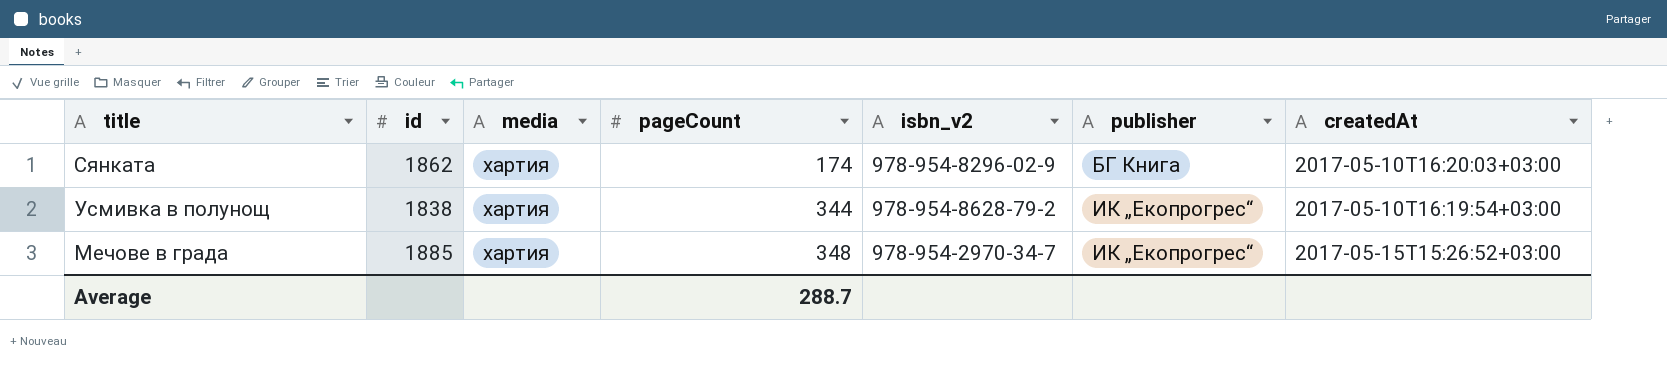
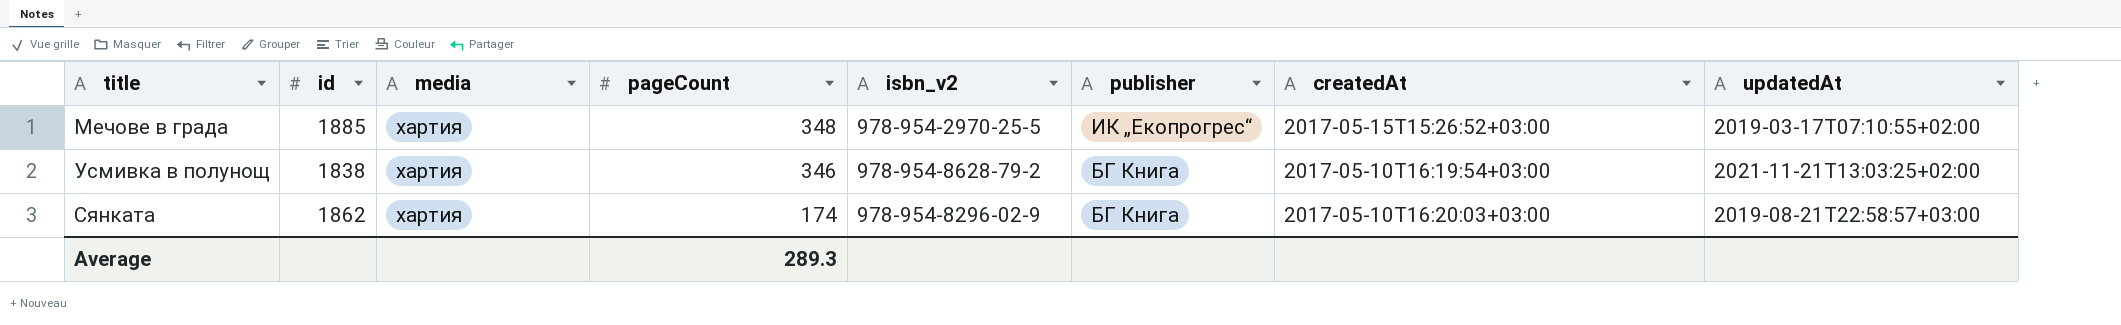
row order: pageCount ascending -> pageCount descending
column updatedAt | position: none -> 8
Мечове в града | isbn_v2: 978-954-2970-34-7 -> 978-954-2970-25-5
Усмивка в полунощ | pageCount: 344 -> 346
Усмивка в полунощ | publisher: ИК „Екопрогрес“ -> БГ Книга
Average | pageCount: 288.7 -> 289.3

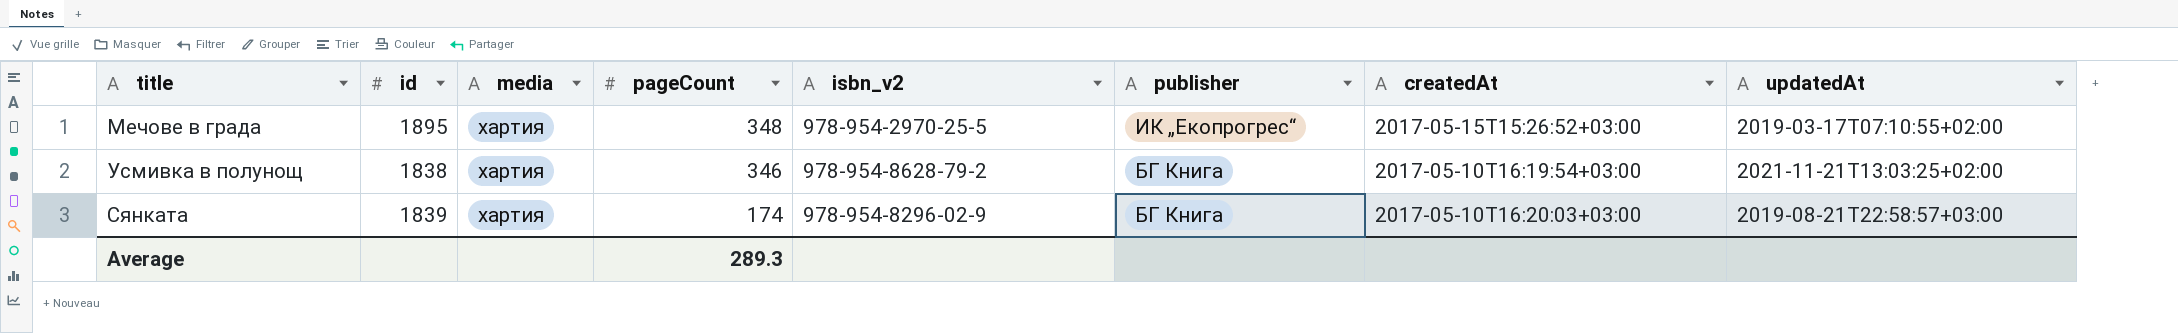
Мечове в града | id: 1885 -> 1895
Сянката | id: 1862 -> 1839

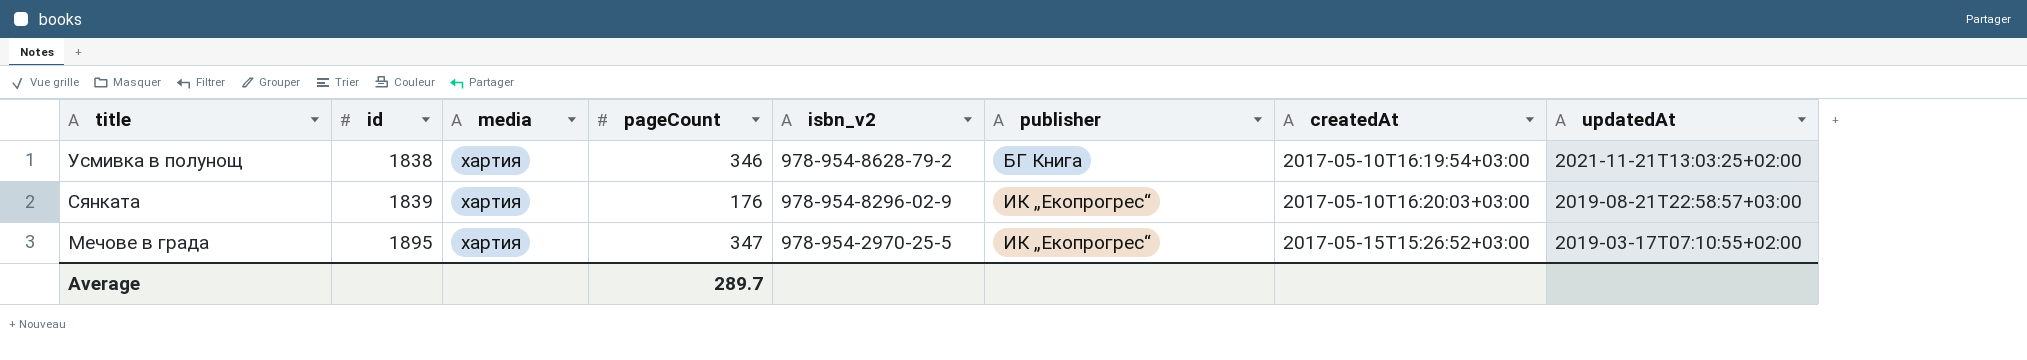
row order: pageCount descending -> title descending
Сянката | pageCount: 174 -> 176
Сянката | publisher: БГ Книга -> ИК „Екопрогрес“
Мечове в града | pageCount: 348 -> 347
Average | pageCount: 289.3 -> 289.7

